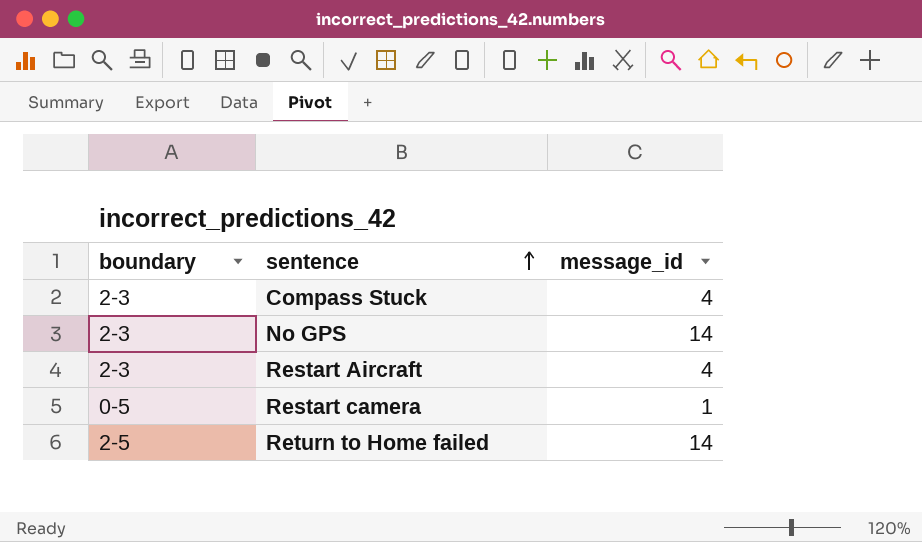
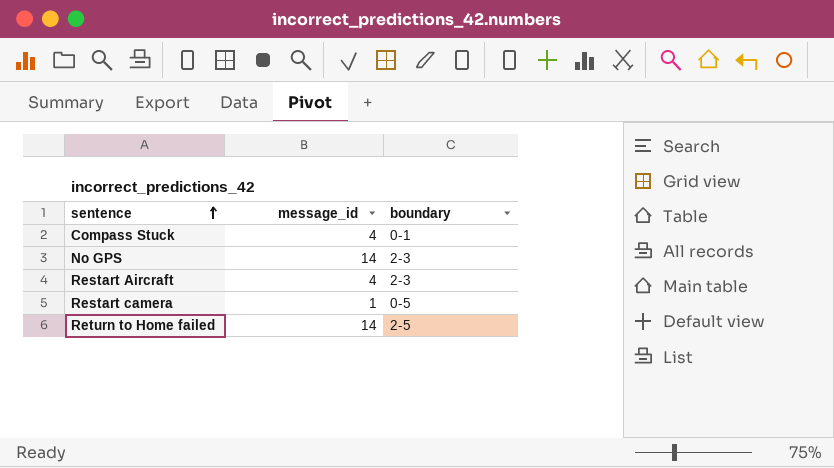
column boundary | position: 1 -> 3
Compass Stuck | boundary: 2-3 -> 0-1

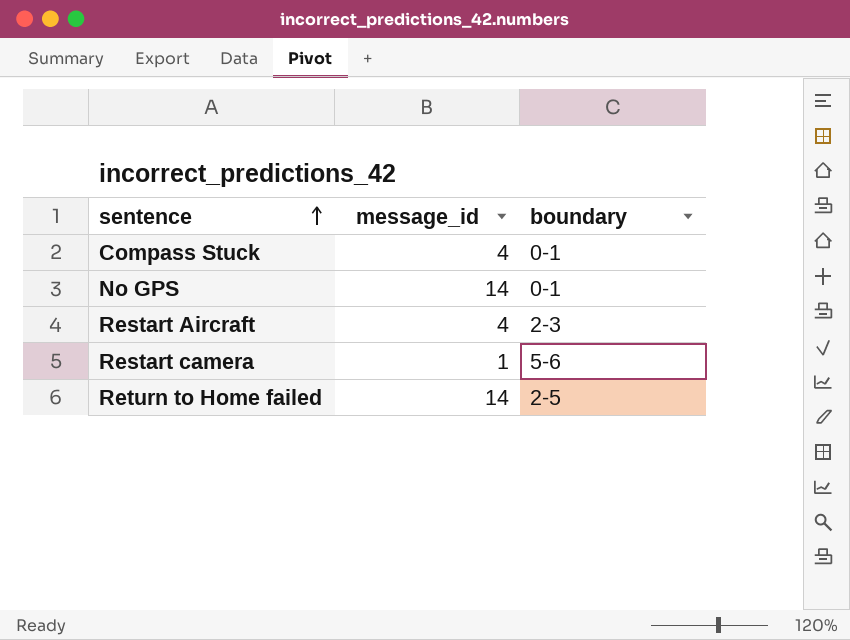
No GPS | boundary: 2-3 -> 0-1
Restart camera | boundary: 0-5 -> 5-6

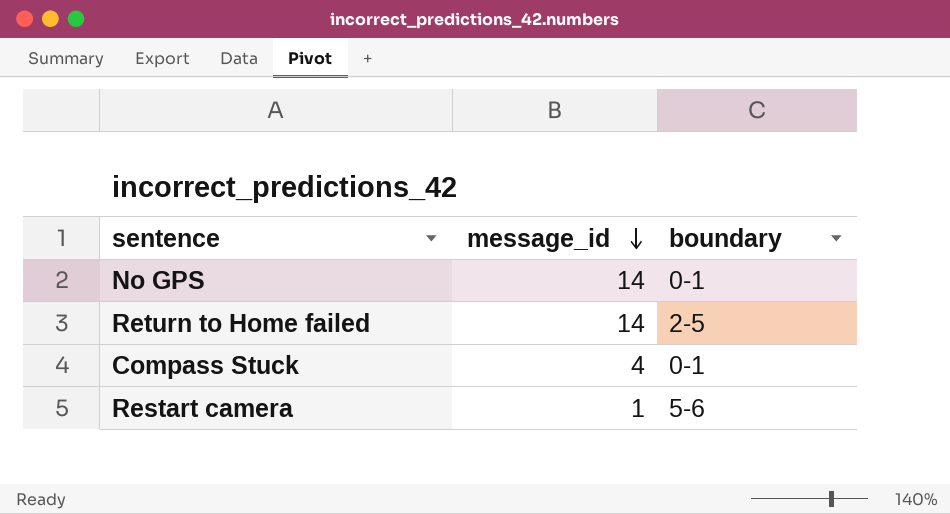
row order: sentence ascending -> message_id descending
row Restart Aircraft: 4 | 2-3 -> none

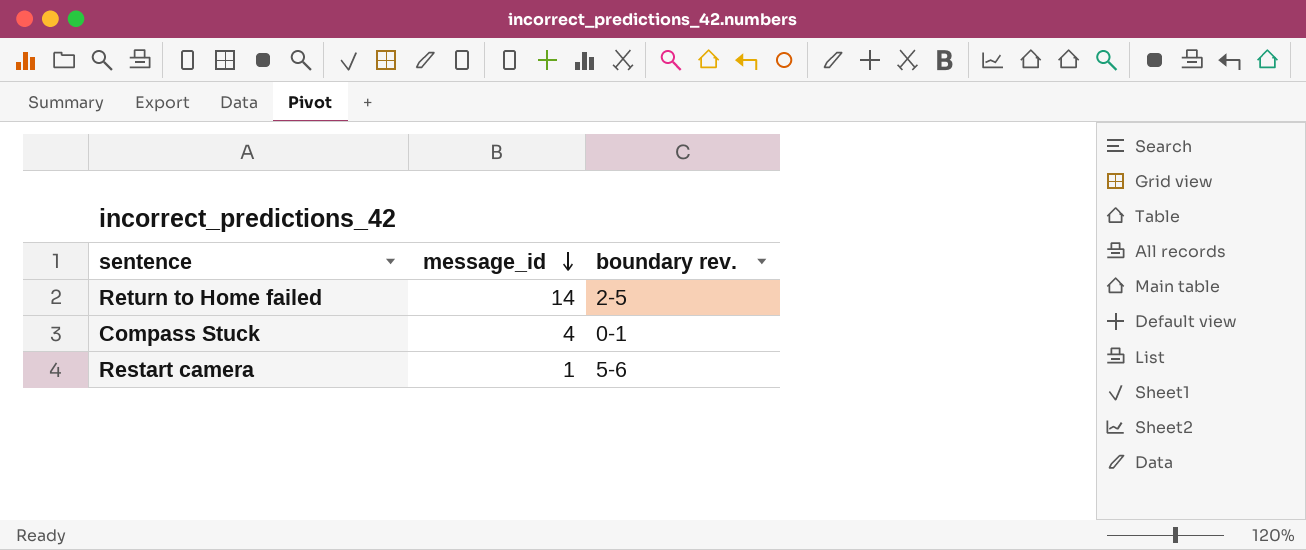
column name: boundary -> boundary rev.
row No GPS: 14 | 0-1 -> none

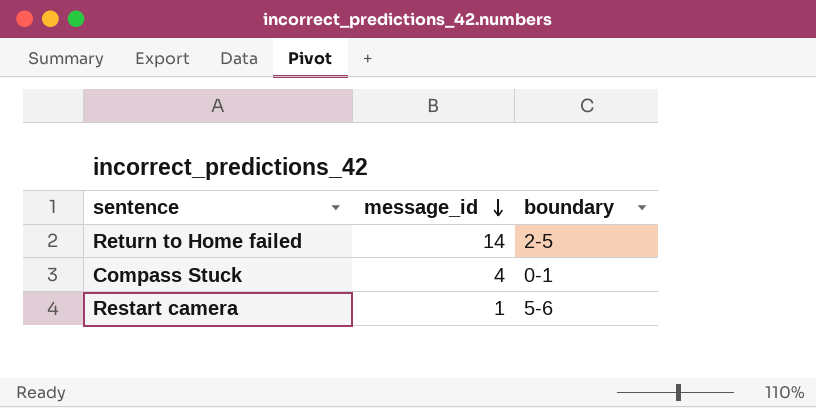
column name: boundary rev. -> boundary

